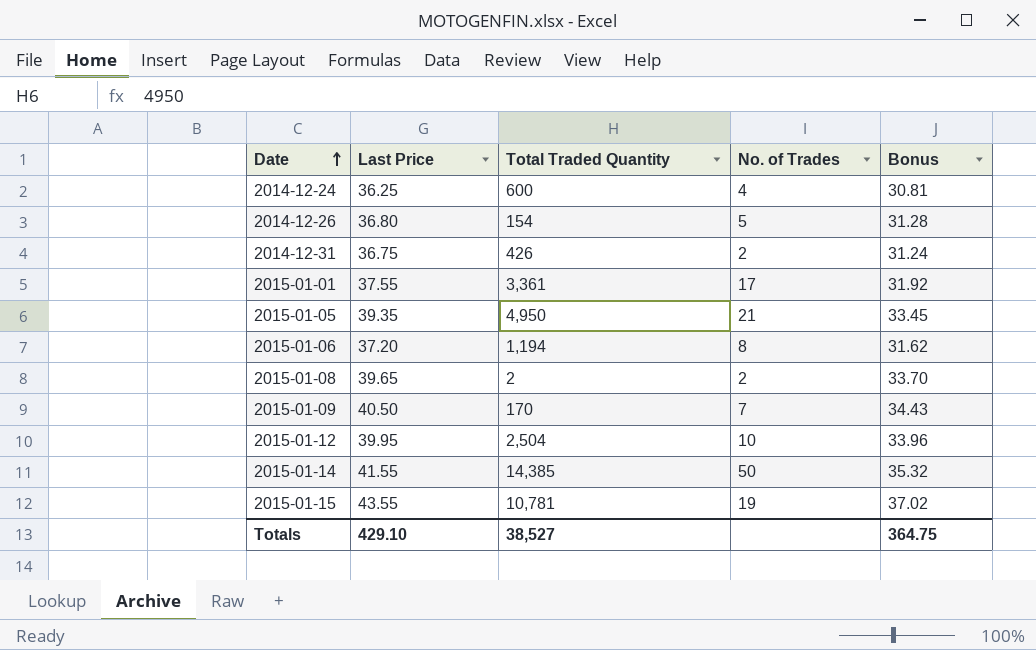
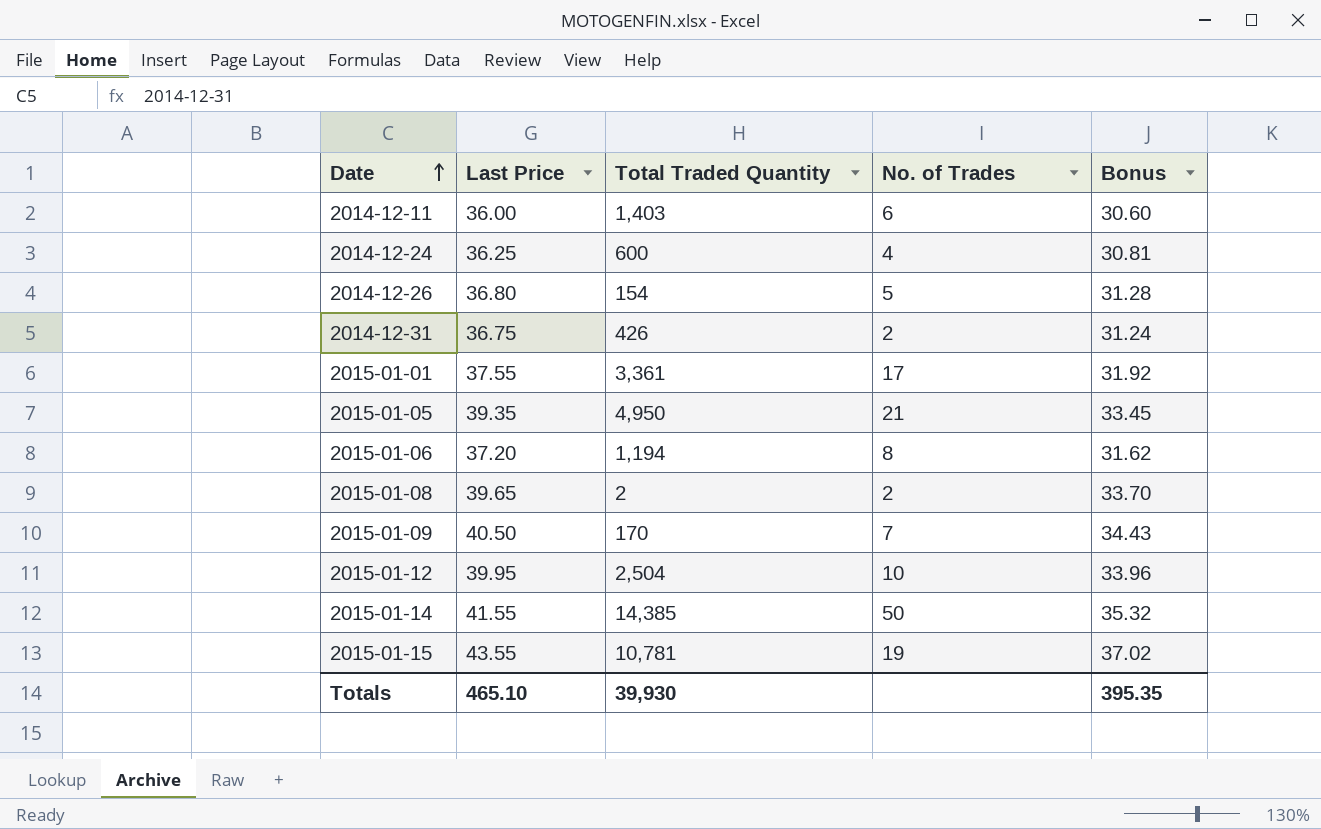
row 2014-12-11: none -> 36.00 | 1,403 | 6 | 30.60
Totals | Last Price: 429.10 -> 465.10
Totals | Total Traded Quantity: 38,527 -> 39,930
Totals | Bonus: 364.75 -> 395.35

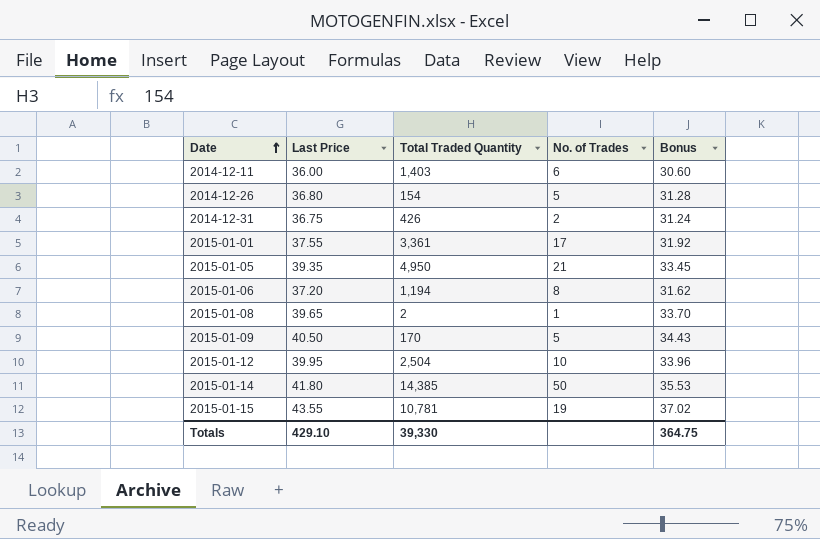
row 2014-12-24: 36.25 | 600 | 4 | 30.81 -> none
2015-01-08 | No. of Trades: 2 -> 1
2015-01-09 | No. of Trades: 7 -> 5
2015-01-14 | Last Price: 41.55 -> 41.80
2015-01-14 | Bonus: 35.32 -> 35.53
Totals | Last Price: 465.10 -> 429.10
Totals | Total Traded Quantity: 39,930 -> 39,330
Totals | Bonus: 395.35 -> 364.75

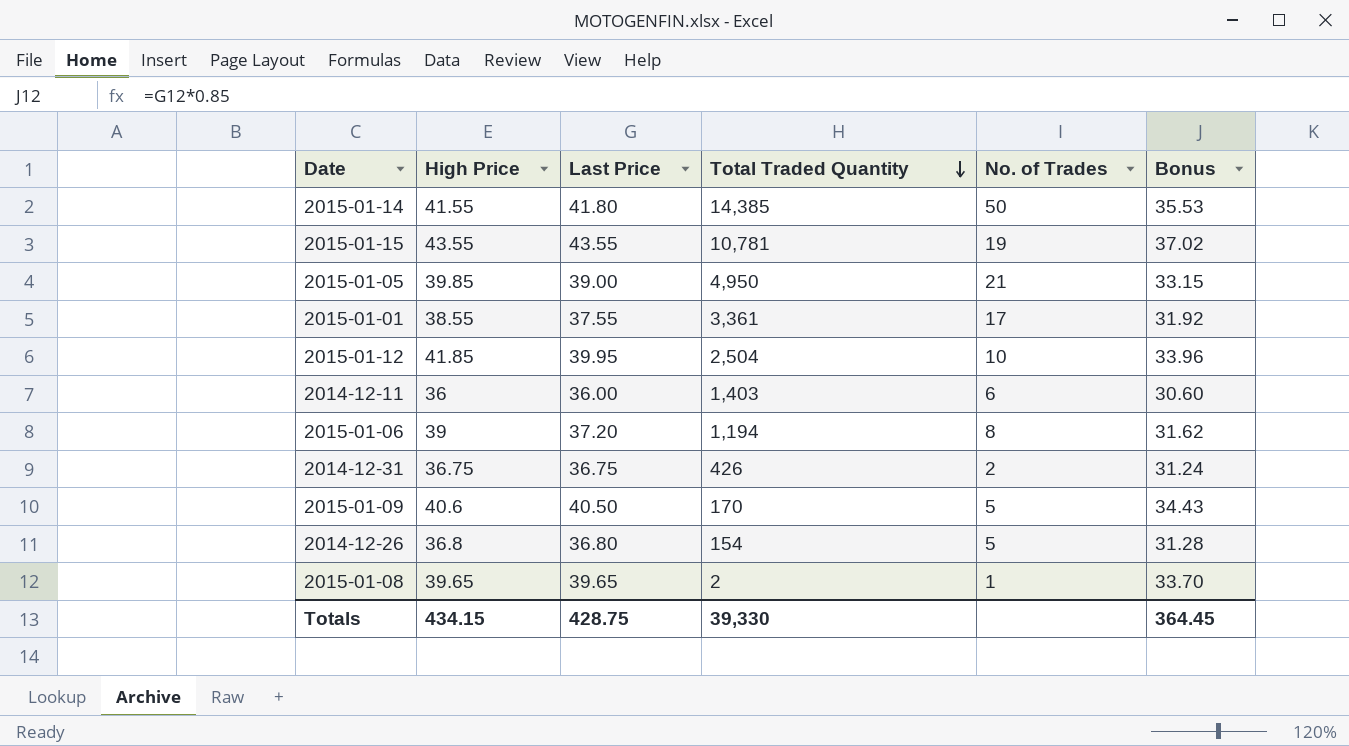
row order: Date ascending -> Total Traded Quantity descending
column High Price | position: none -> 2
2015-01-05 | Last Price: 39.35 -> 39.00
2015-01-05 | Bonus: 33.45 -> 33.15
Totals | Last Price: 429.10 -> 428.75
Totals | Bonus: 364.75 -> 364.45

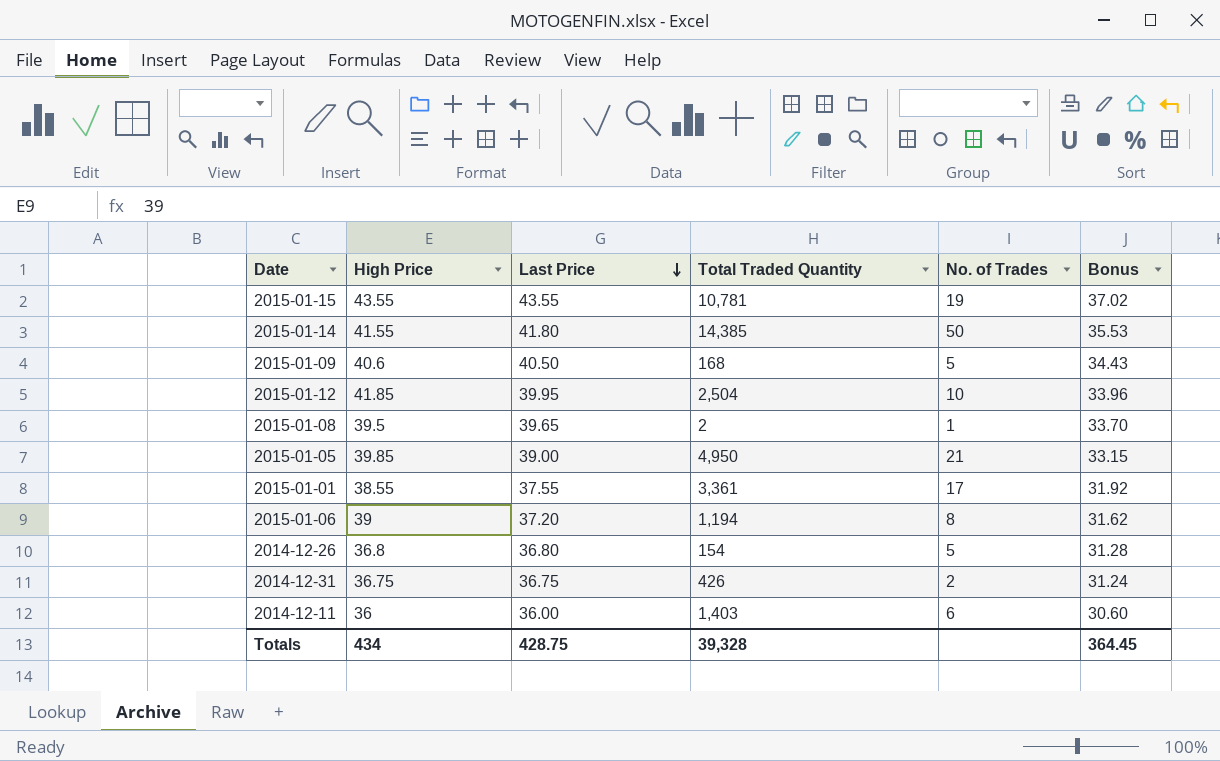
row order: Total Traded Quantity descending -> Last Price descending
2015-01-09 | Total Traded Quantity: 170 -> 168
2015-01-08 | High Price: 39.65 -> 39.5
Totals | High Price: 434.15 -> 434
Totals | Total Traded Quantity: 39,330 -> 39,328

